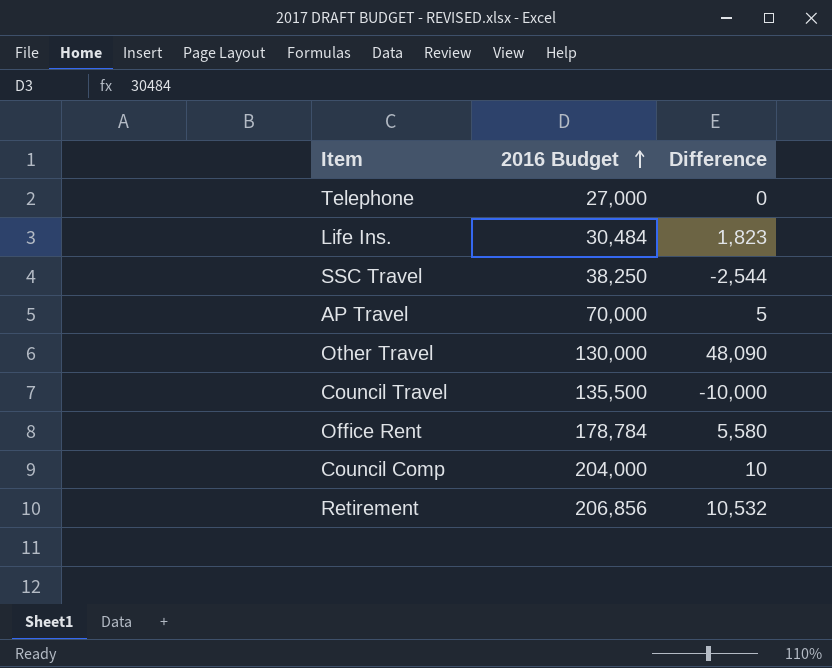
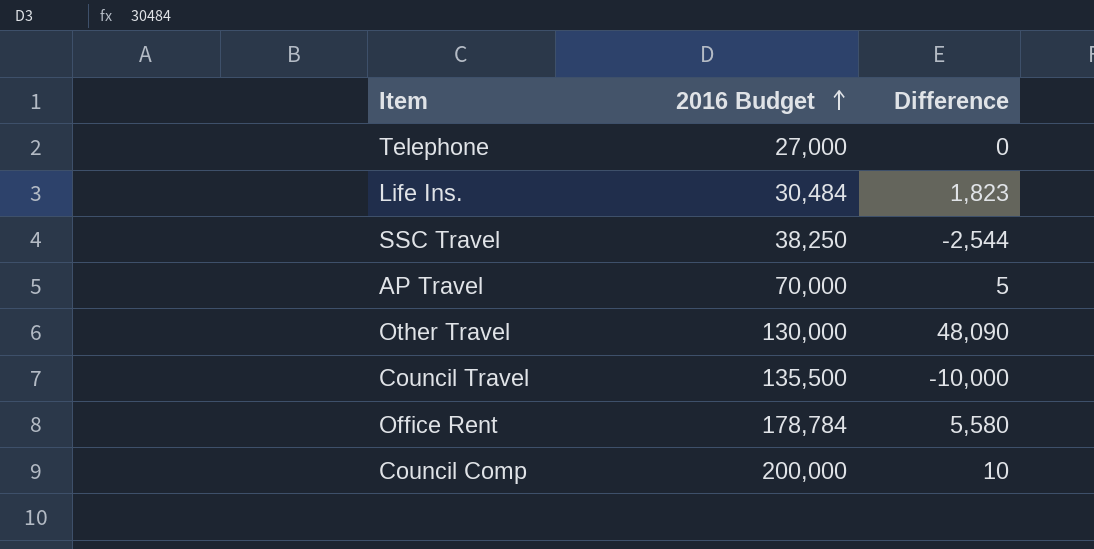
row Retirement: 206,856 | 10,532 -> none
Council Comp | 2016 Budget: 204,000 -> 200,000

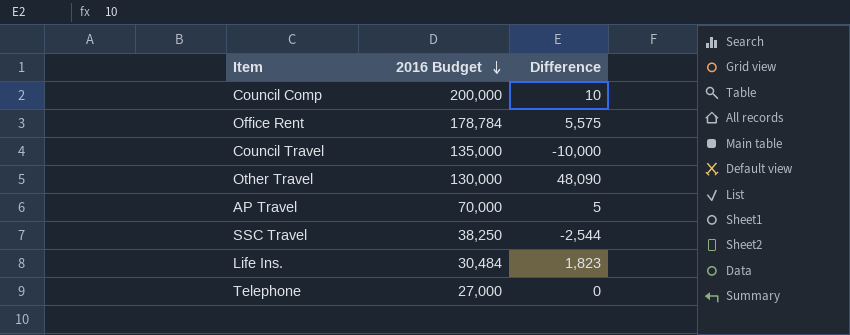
row order: 2016 Budget ascending -> 2016 Budget descending
Office Rent | Difference: 5,580 -> 5,575
Council Travel | 2016 Budget: 135,500 -> 135,000

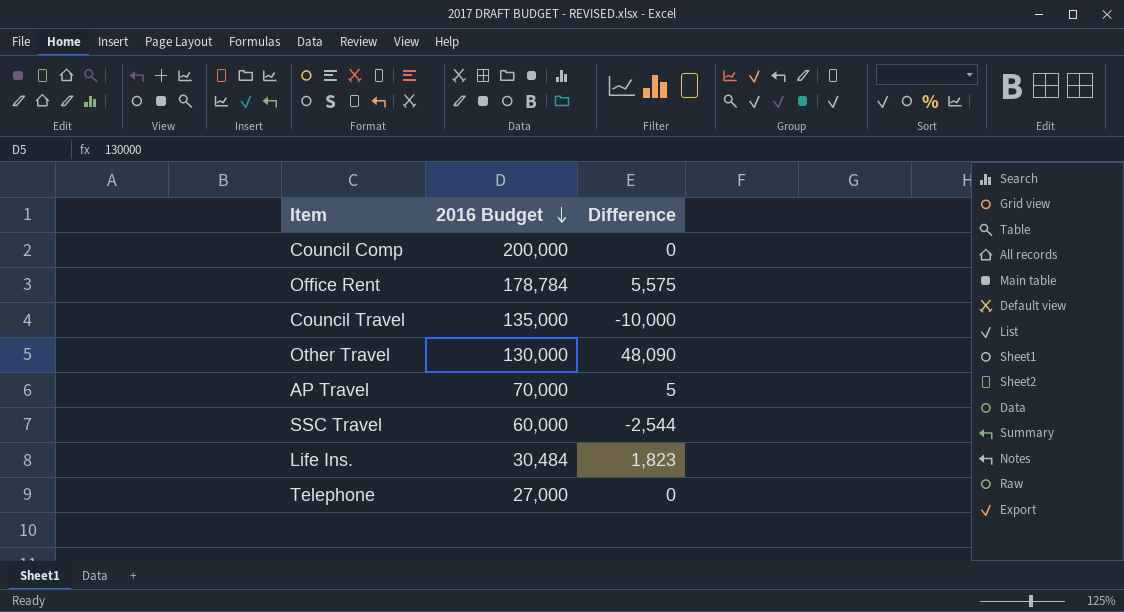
Council Comp | Difference: 10 -> 0
SSC Travel | 2016 Budget: 38,250 -> 60,000

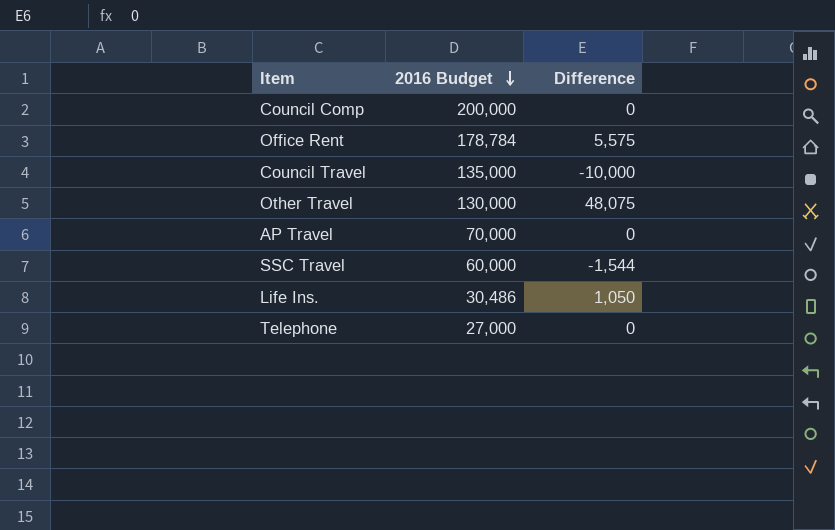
Other Travel | Difference: 48,090 -> 48,075
AP Travel | Difference: 5 -> 0
SSC Travel | Difference: -2,544 -> -1,544
Life Ins. | 2016 Budget: 30,484 -> 30,486
Life Ins. | Difference: 1,823 -> 1,050

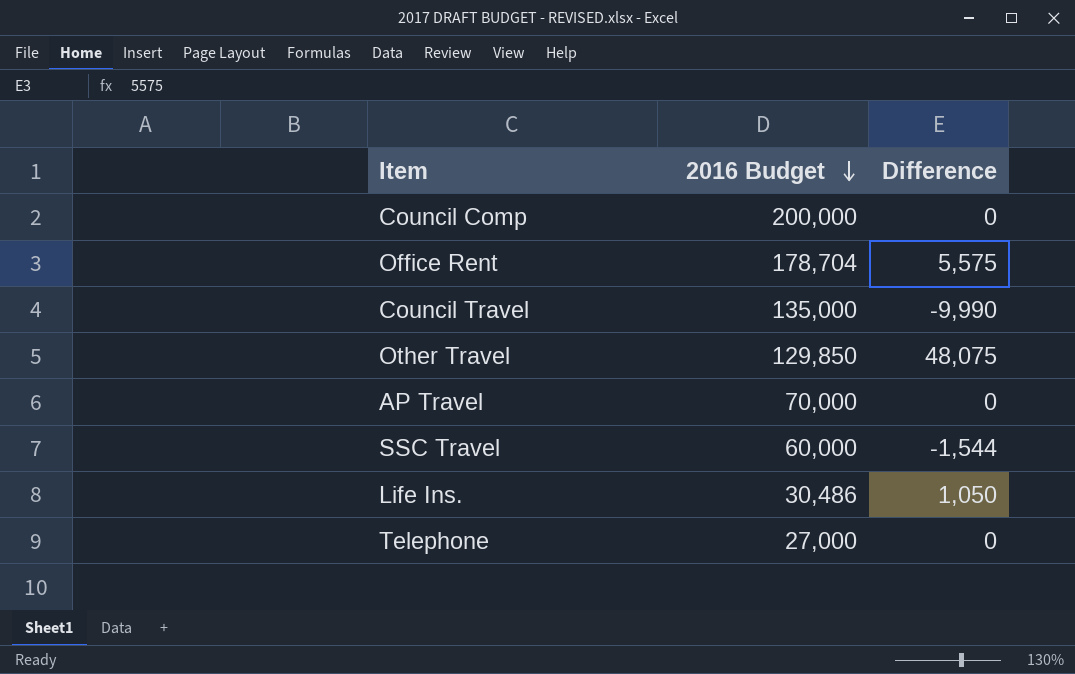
Office Rent | 2016 Budget: 178,784 -> 178,704
Council Travel | Difference: -10,000 -> -9,990
Other Travel | 2016 Budget: 130,000 -> 129,850

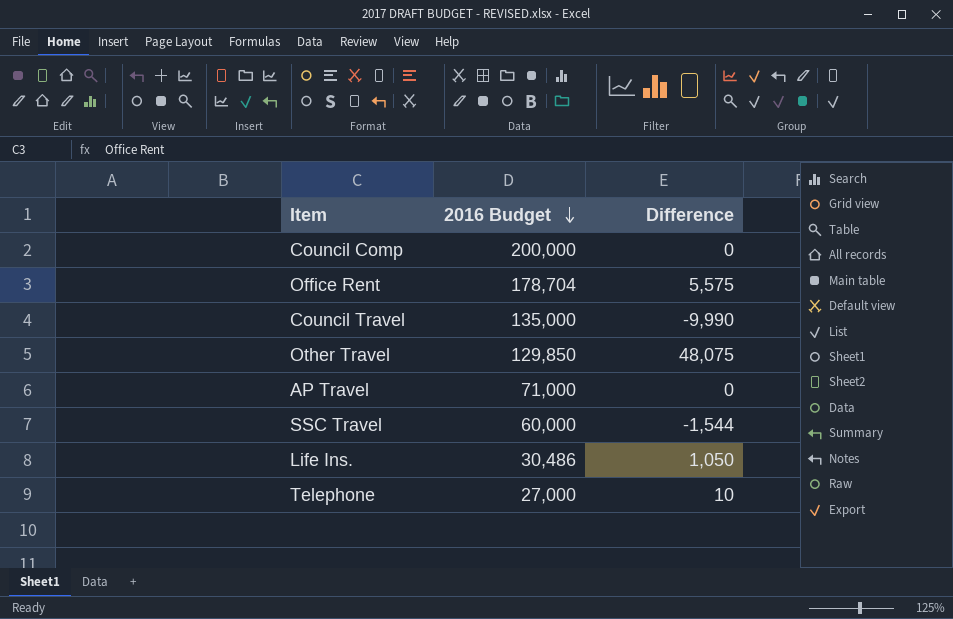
AP Travel | 2016 Budget: 70,000 -> 71,000
Telephone | Difference: 0 -> 10

